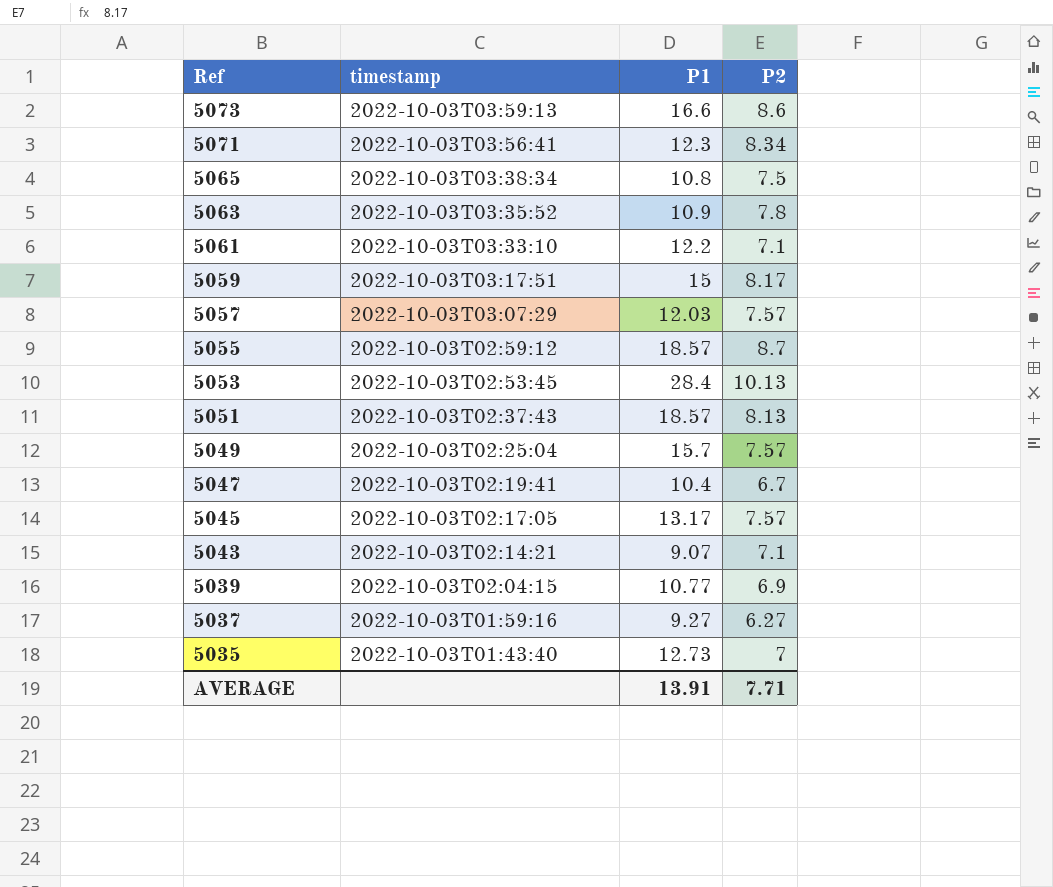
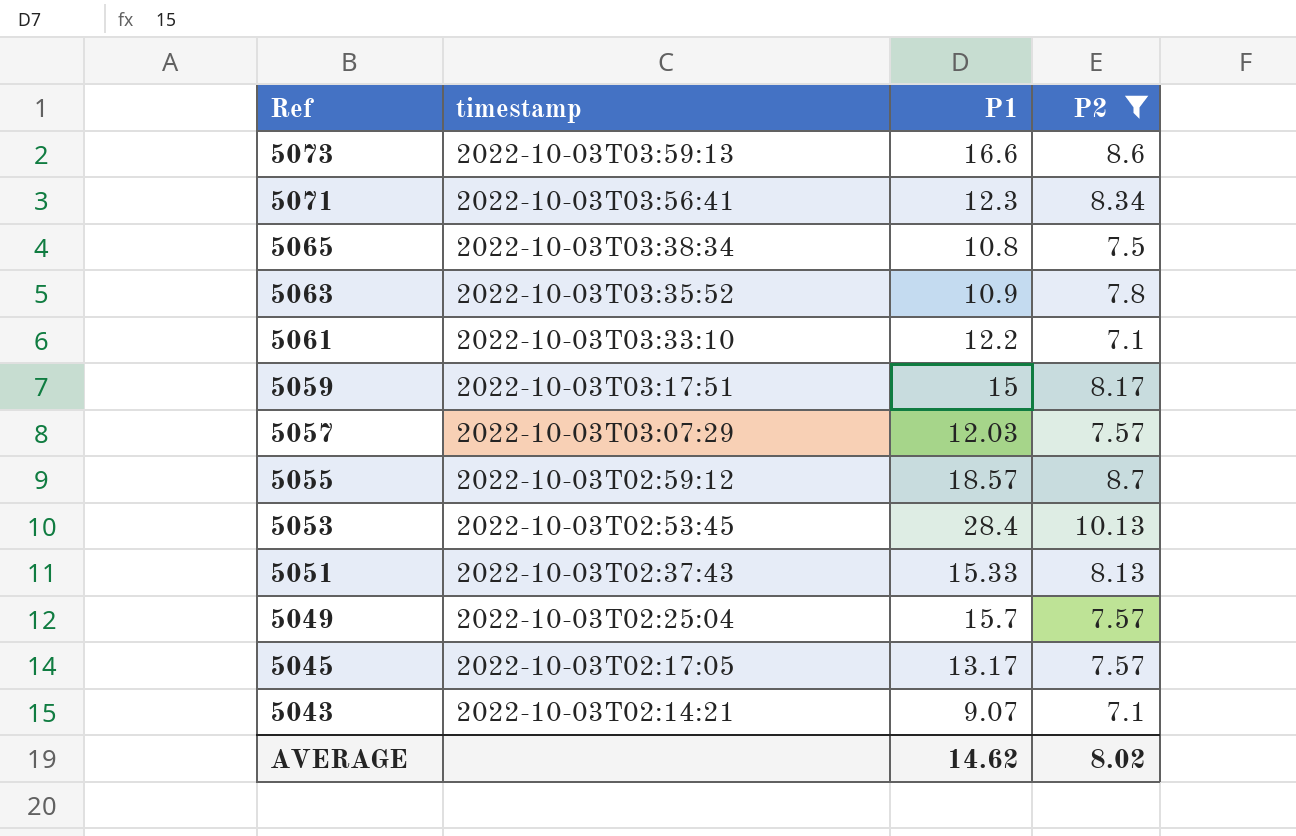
filter: none -> P2 >= 7.1
5051 | P1: 18.57 -> 15.33
AVERAGE | P1: 13.91 -> 14.62
AVERAGE | P2: 7.71 -> 8.02

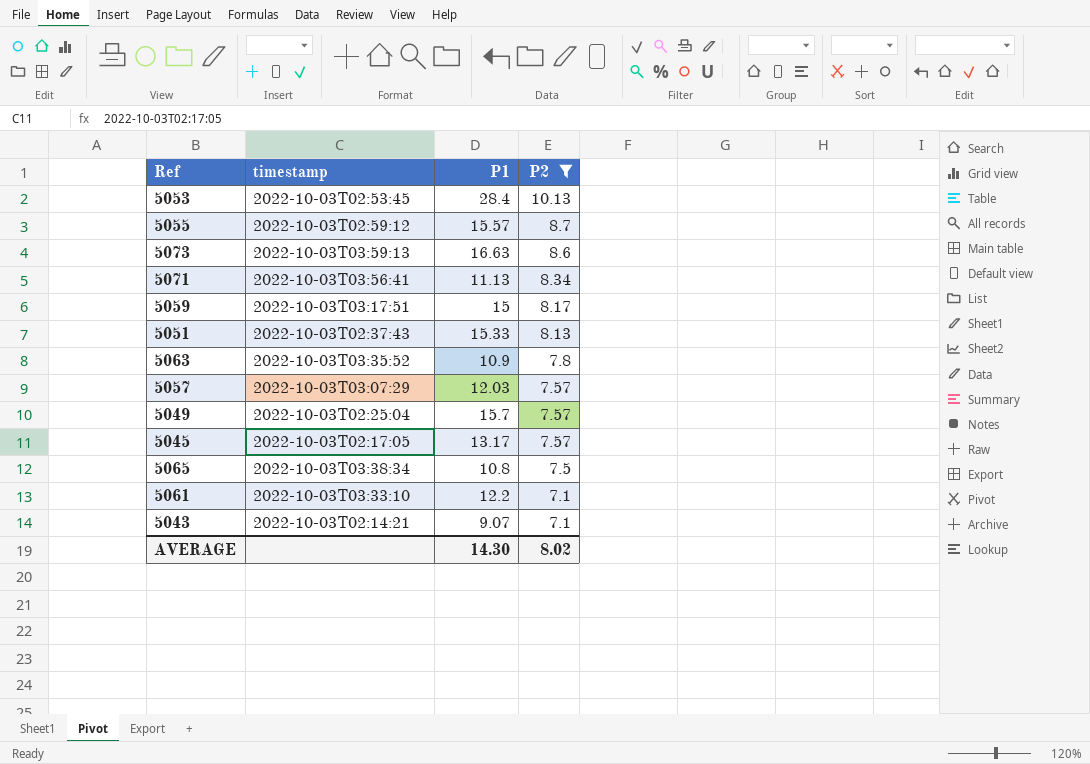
row order: Ref descending -> P2 descending
5055 | P1: 18.57 -> 15.57
5073 | P1: 16.6 -> 16.63
5071 | P1: 12.3 -> 11.13
AVERAGE | P1: 14.62 -> 14.30

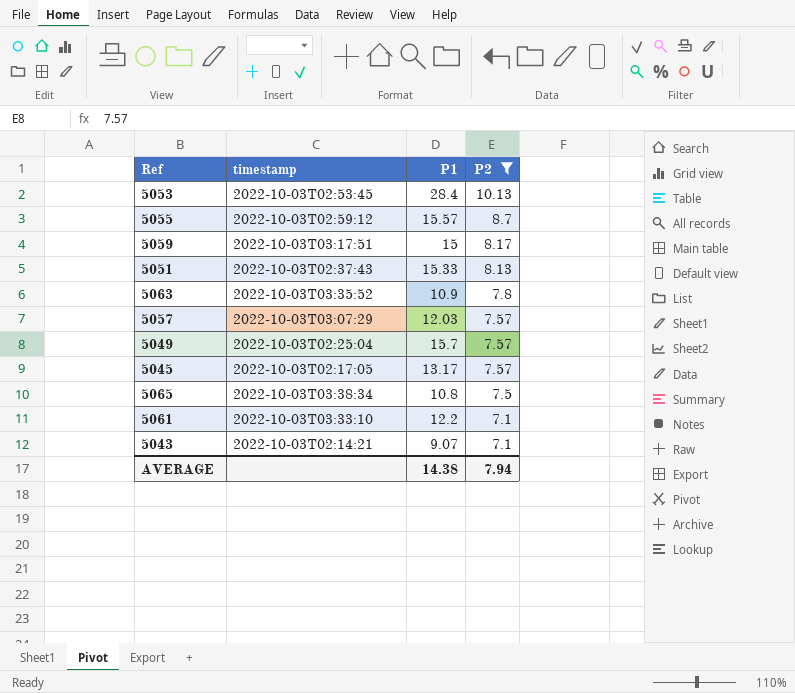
row 5073: 2022-10-03T03:59:13 | 16.63 | 8.6 -> none
row 5071: 2022-10-03T03:56:41 | 11.13 | 8.34 -> none
AVERAGE | P1: 14.30 -> 14.38
AVERAGE | P2: 8.02 -> 7.94

